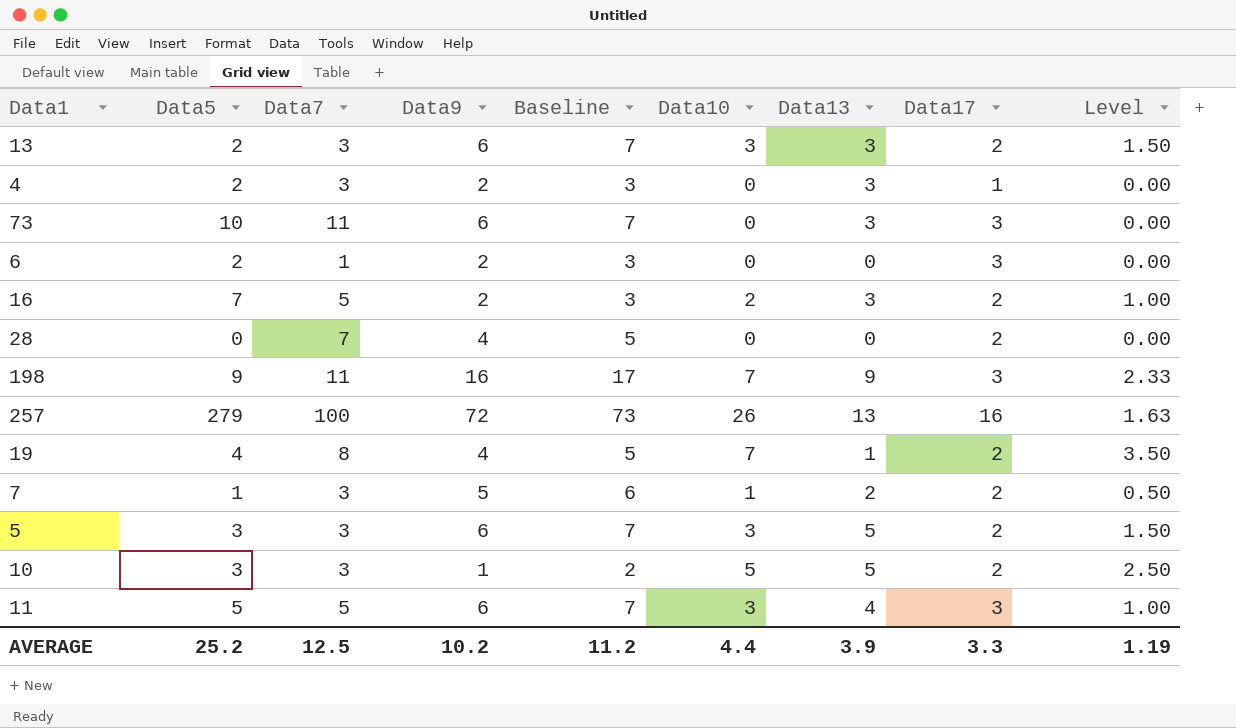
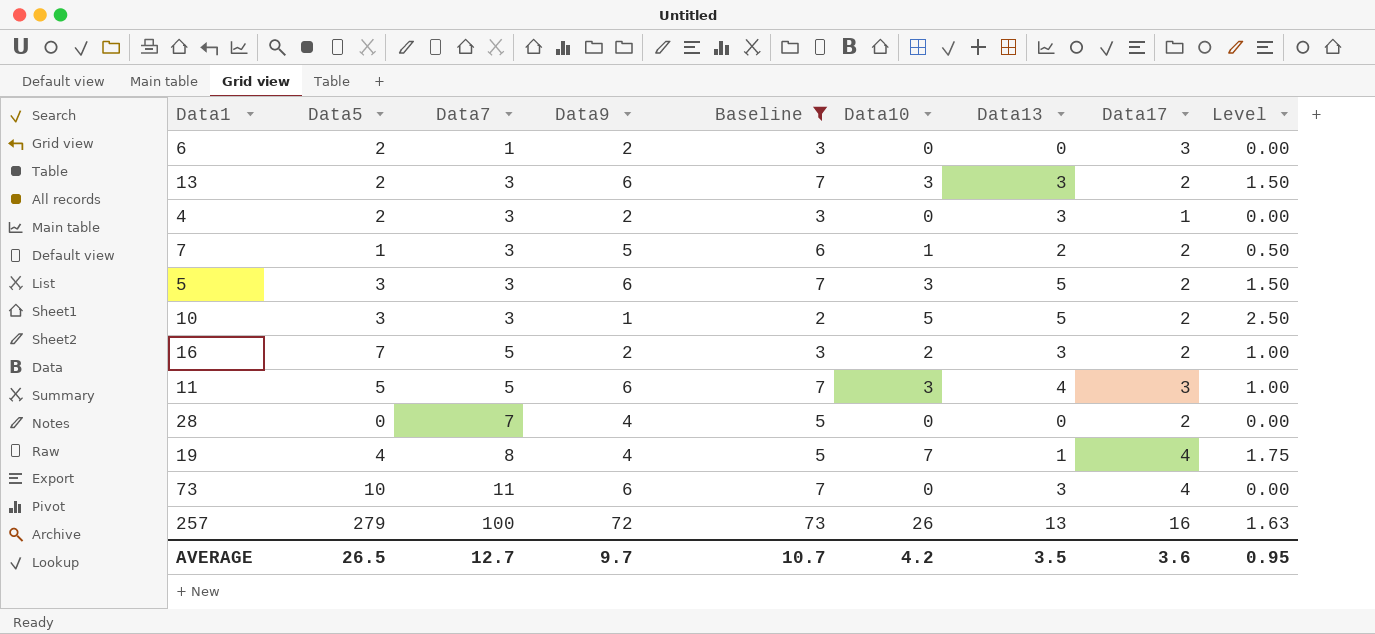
filter: none -> Baseline != 17
row order: none -> Data7 ascending
19 | Data17: 2 -> 4
19 | Level: 3.50 -> 1.75
73 | Data17: 3 -> 4
AVERAGE | Data5: 25.2 -> 26.5
AVERAGE | Data7: 12.5 -> 12.7
AVERAGE | Data9: 10.2 -> 9.7
AVERAGE | Baseline: 11.2 -> 10.7
AVERAGE | Data10: 4.4 -> 4.2
AVERAGE | Data13: 3.9 -> 3.5
AVERAGE | Data17: 3.3 -> 3.6
AVERAGE | Level: 1.19 -> 0.95

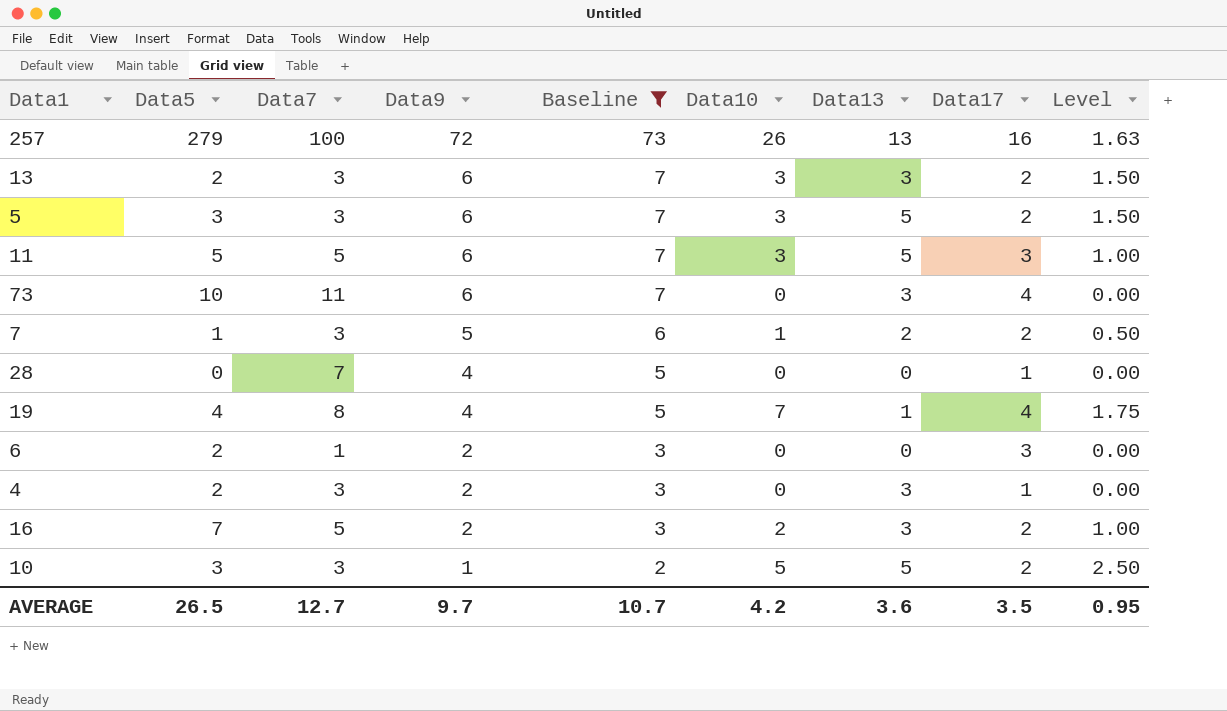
row order: Data7 ascending -> Data9 descending
11 | Data13: 4 -> 5
28 | Data17: 2 -> 1
AVERAGE | Data13: 3.5 -> 3.6
AVERAGE | Data17: 3.6 -> 3.5

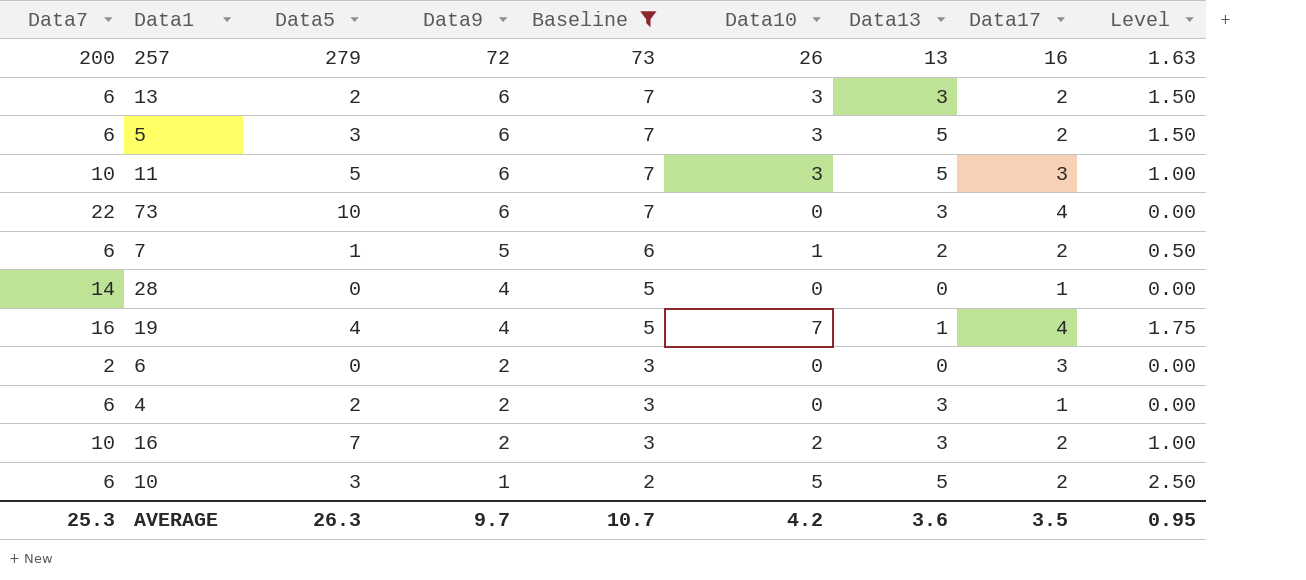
column Data7 | position: 3 -> 1
257 | Data7: 100 -> 200
13 | Data7: 3 -> 6
5 | Data7: 3 -> 6
11 | Data7: 5 -> 10
73 | Data7: 11 -> 22
7 | Data7: 3 -> 6
28 | Data7: 7 -> 14
19 | Data7: 8 -> 16
6 | Data7: 1 -> 2
6 | Data5: 2 -> 0
4 | Data7: 3 -> 6
16 | Data7: 5 -> 10
10 | Data7: 3 -> 6
AVERAGE | Data7: 12.7 -> 25.3
AVERAGE | Data5: 26.5 -> 26.3

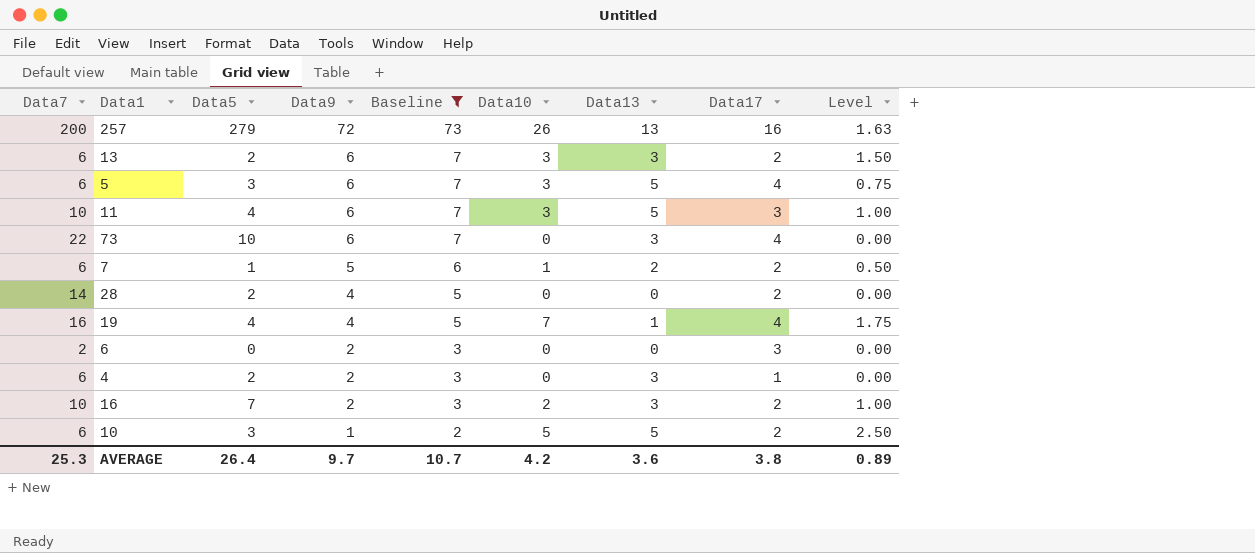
5 | Data17: 2 -> 4
5 | Level: 1.50 -> 0.75
11 | Data5: 5 -> 4
28 | Data5: 0 -> 2
28 | Data17: 1 -> 2
AVERAGE | Data5: 26.3 -> 26.4
AVERAGE | Data17: 3.5 -> 3.8
AVERAGE | Level: 0.95 -> 0.89

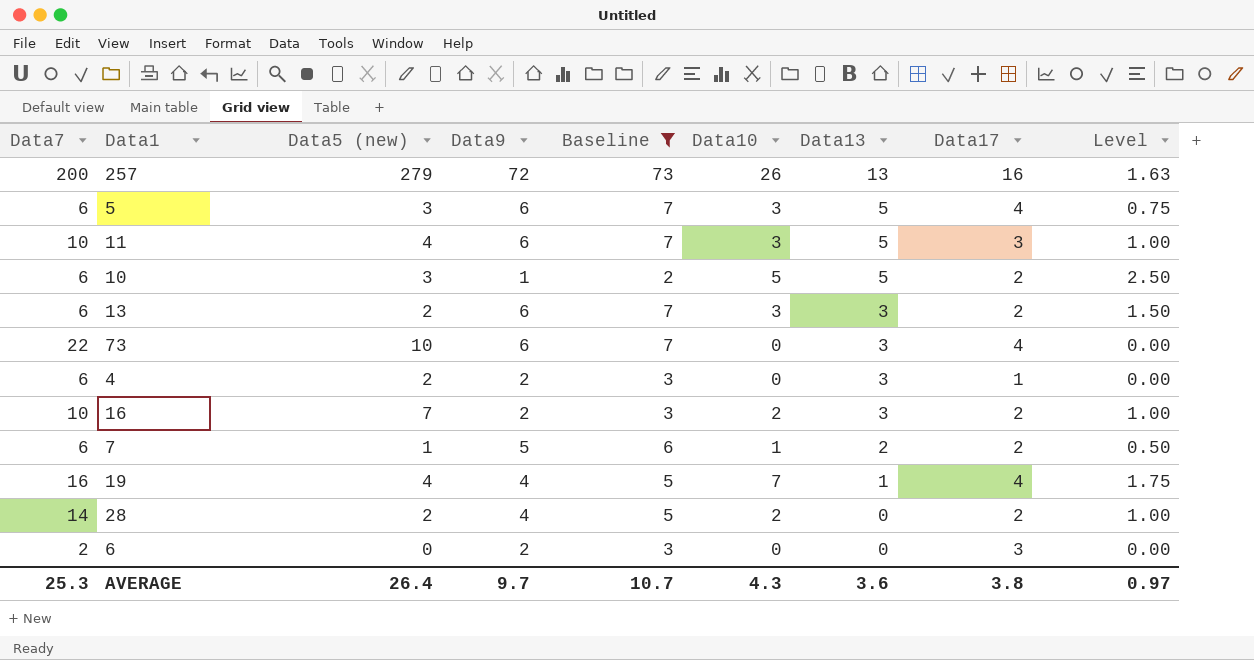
row order: Data9 descending -> Data13 descending
column name: Data5 -> Data5 (new)
28 | Data10: 0 -> 2
28 | Level: 0.00 -> 1.00
AVERAGE | Data10: 4.2 -> 4.3
AVERAGE | Level: 0.89 -> 0.97

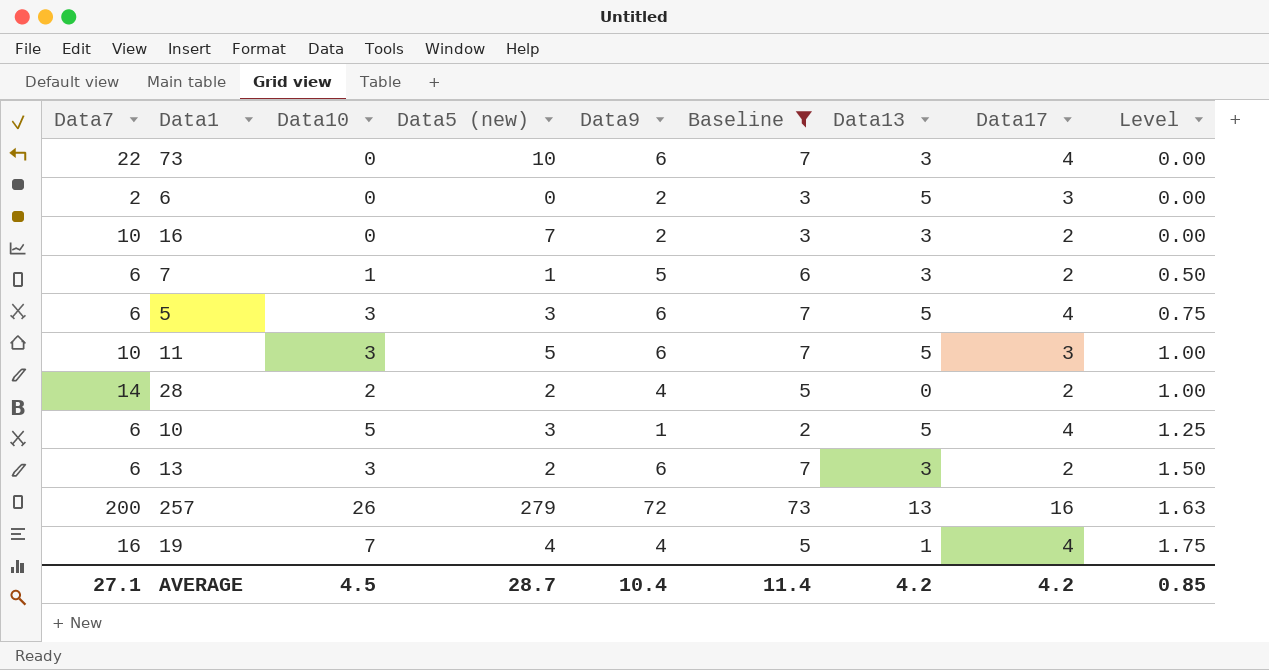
row order: Data13 descending -> Level ascending
column Data10 | position: 6 -> 3
row 4: 6 | 2 | 2 | 3 | 0 | 3 | 1 | 0.00 -> none
6 | Data13: 0 -> 5
16 | Data10: 2 -> 0
16 | Level: 1.00 -> 0.00
7 | Data13: 2 -> 3
11 | Data5 (new): 4 -> 5
10 | Data17: 2 -> 4
10 | Level: 2.50 -> 1.25
AVERAGE | Data7: 25.3 -> 27.1
AVERAGE | Data10: 4.3 -> 4.5
AVERAGE | Data5 (new): 26.4 -> 28.7
AVERAGE | Data9: 9.7 -> 10.4
AVERAGE | Baseline: 10.7 -> 11.4
AVERAGE | Data13: 3.6 -> 4.2
AVERAGE | Data17: 3.8 -> 4.2
AVERAGE | Level: 0.97 -> 0.85

